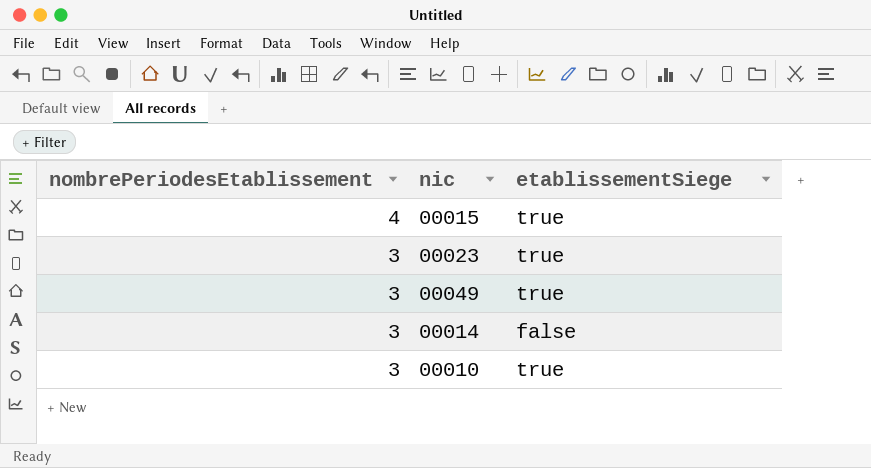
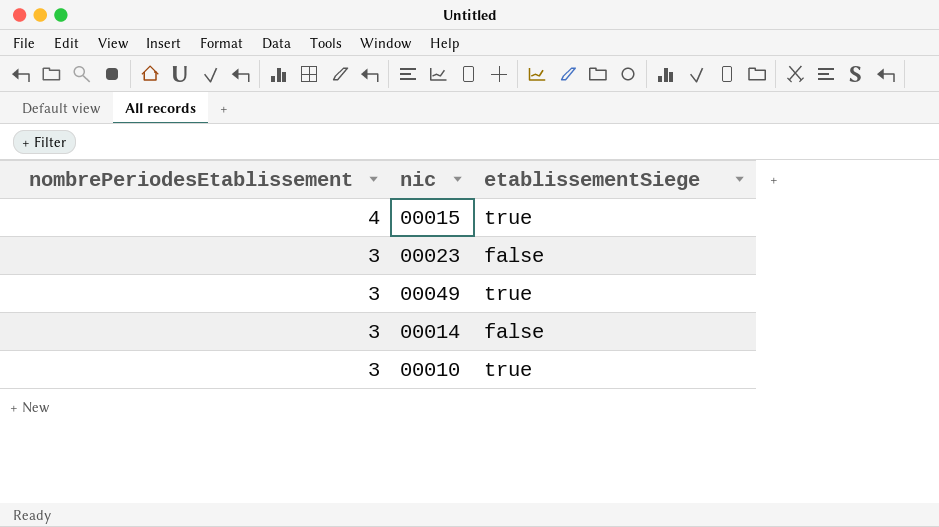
00023 | etablissementSiege: true -> false

